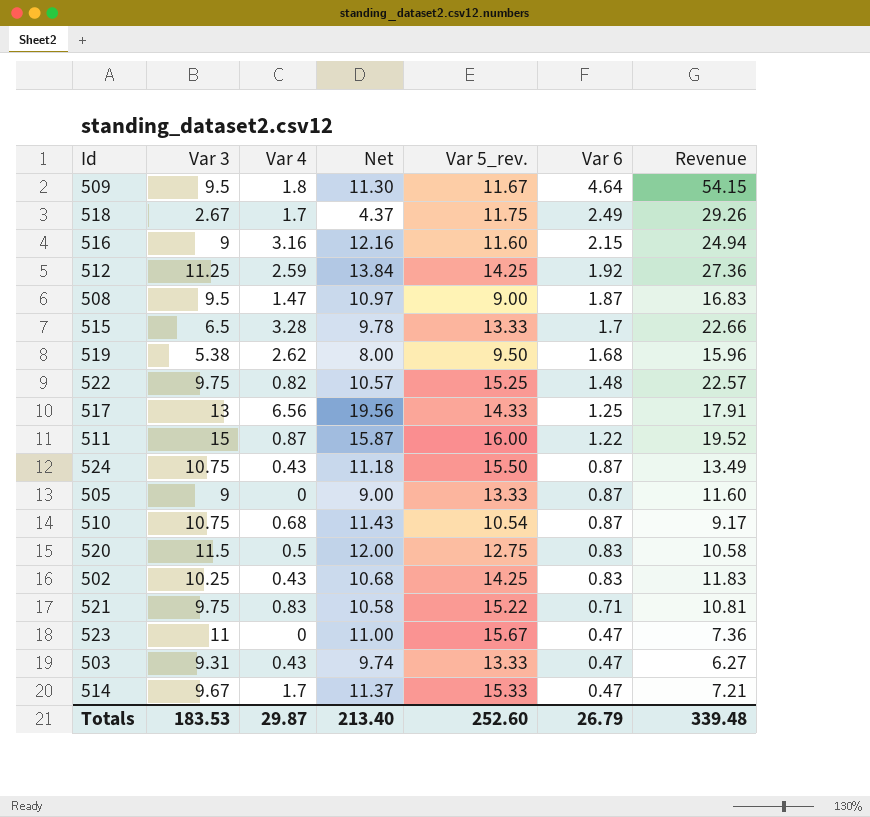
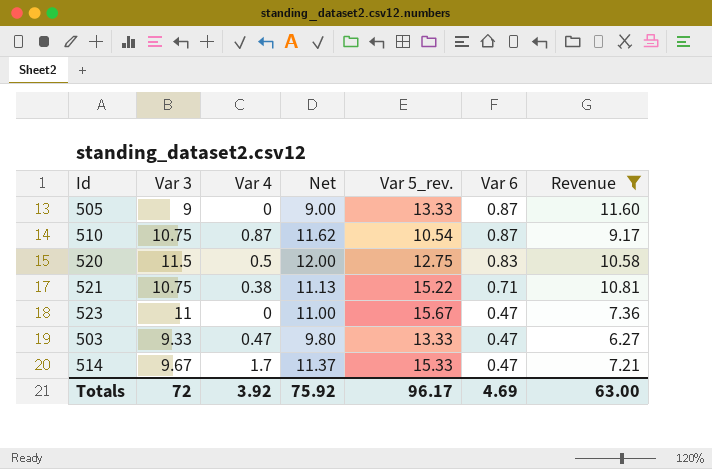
filter: none -> Revenue <= 11.60
510 | Var 4: 0.68 -> 0.87
510 | Net: 11.43 -> 11.62
521 | Var 3: 9.75 -> 10.75
521 | Var 4: 0.83 -> 0.38
521 | Net: 10.58 -> 11.13
503 | Var 3: 9.31 -> 9.33
503 | Var 4: 0.43 -> 0.47
503 | Net: 9.74 -> 9.80
Totals | Var 3: 183.53 -> 72
Totals | Var 4: 29.87 -> 3.92
Totals | Net: 213.40 -> 75.92
Totals | Var 5_rev.: 252.60 -> 96.17
Totals | Var 6: 26.79 -> 4.69
Totals | Revenue: 339.48 -> 63.00

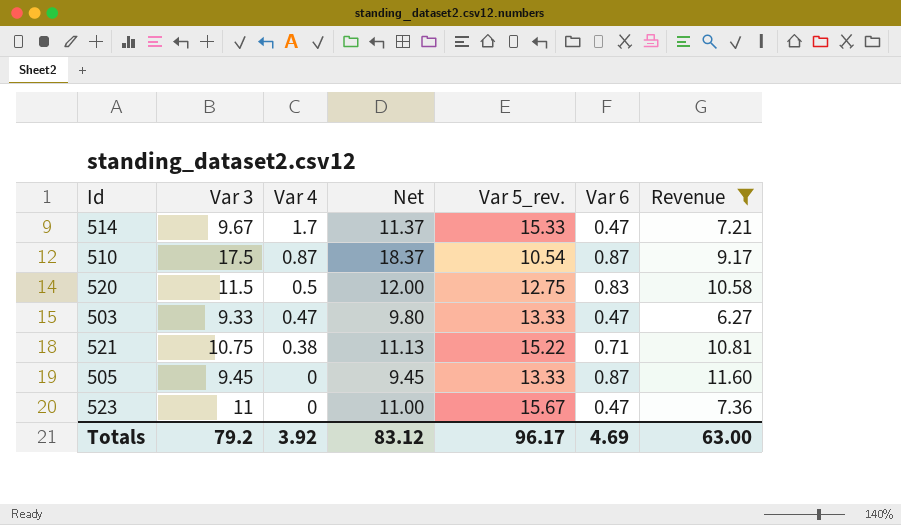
row order: Var 6 descending -> Var 4 descending
510 | Var 3: 10.75 -> 17.5
510 | Net: 11.62 -> 18.37
505 | Var 3: 9 -> 9.45
505 | Net: 9.00 -> 9.45
Totals | Var 3: 72 -> 79.2
Totals | Net: 75.92 -> 83.12

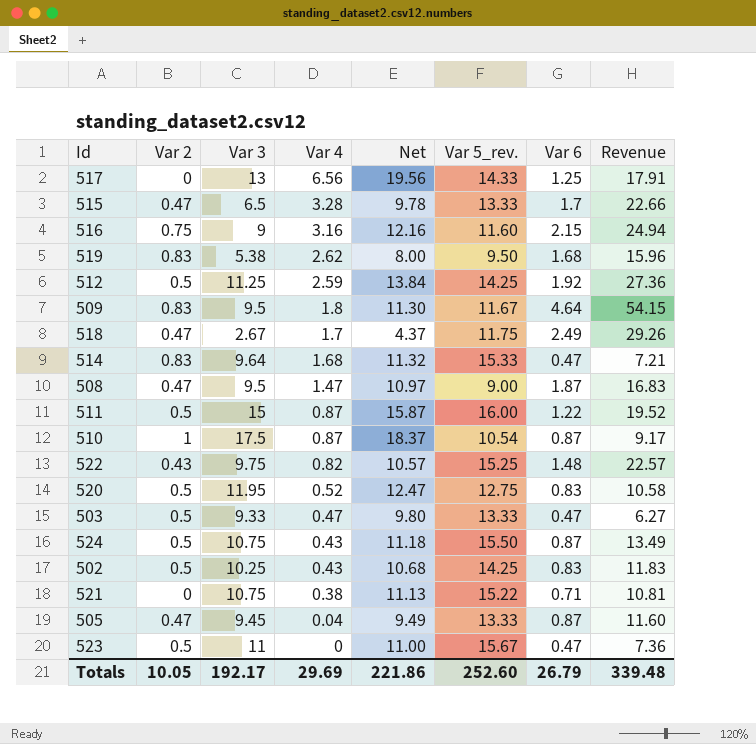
filter: Revenue <= 11.60 -> none
column Var 2 | position: none -> 2
514 | Var 3: 9.67 -> 9.64
514 | Var 4: 1.7 -> 1.68
514 | Net: 11.37 -> 11.32
520 | Var 3: 11.5 -> 11.95
520 | Var 4: 0.5 -> 0.52
520 | Net: 12.00 -> 12.47
505 | Var 4: 0 -> 0.04
505 | Net: 9.45 -> 9.49
Totals | Var 3: 79.2 -> 192.17
Totals | Var 4: 3.92 -> 29.69
Totals | Net: 83.12 -> 221.86
Totals | Var 5_rev.: 96.17 -> 252.60
Totals | Var 6: 4.69 -> 26.79
Totals | Revenue: 63.00 -> 339.48

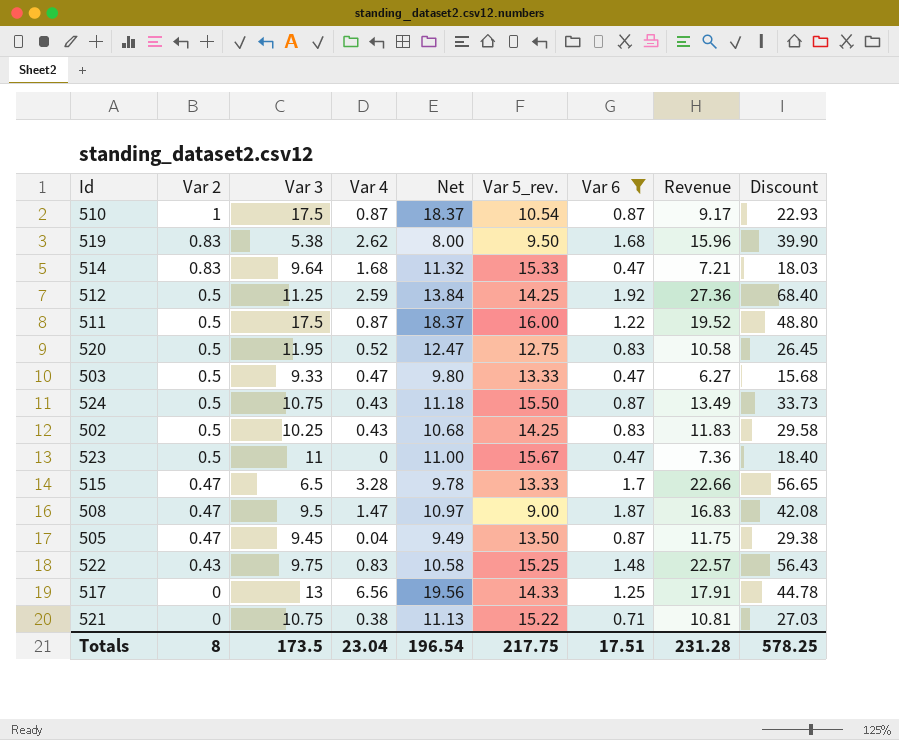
filter: none -> Var 6 <= 1.92
row order: Var 4 descending -> Var 2 descending
column Discount | formula: none -> [Revenue] * 2.5
511 | Var 3: 15 -> 17.5
511 | Net: 15.87 -> 18.37
505 | Var 5_rev.: 13.33 -> 13.50
505 | Revenue: 11.60 -> 11.75
522 | Var 4: 0.82 -> 0.83
522 | Net: 10.57 -> 10.58
Totals | Var 2: 10.05 -> 8
Totals | Var 3: 192.17 -> 173.5
Totals | Var 4: 29.69 -> 23.04
Totals | Net: 221.86 -> 196.54
Totals | Var 5_rev.: 252.60 -> 217.75
Totals | Var 6: 26.79 -> 17.51
Totals | Revenue: 339.48 -> 231.28

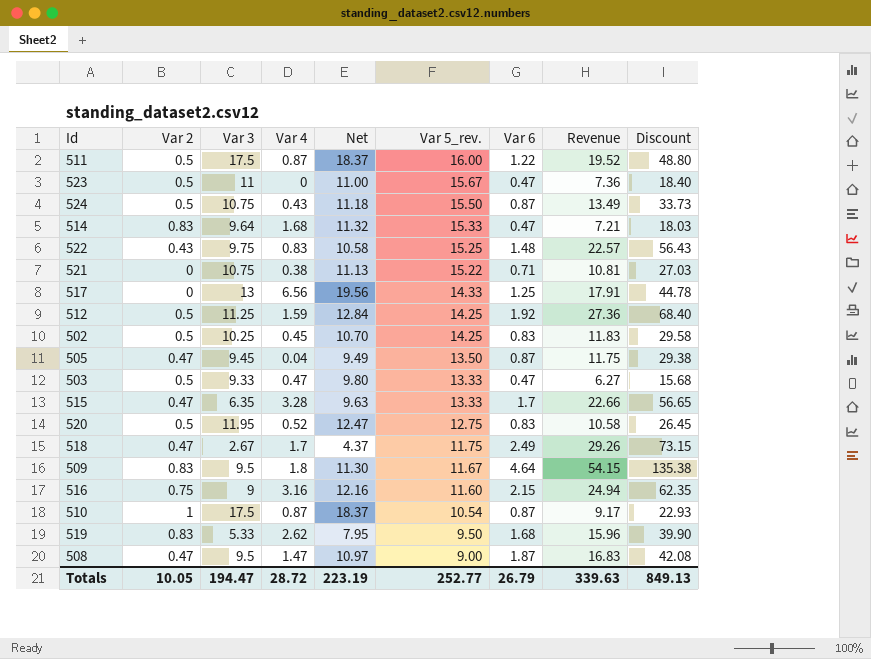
filter: Var 6 <= 1.92 -> none
row order: Var 2 descending -> Var 5_rev. descending
512 | Var 4: 2.59 -> 1.59
512 | Net: 13.84 -> 12.84
502 | Var 4: 0.43 -> 0.45
502 | Net: 10.68 -> 10.70
515 | Var 3: 6.5 -> 6.35
515 | Net: 9.78 -> 9.63
519 | Var 3: 5.38 -> 5.33
519 | Net: 8.00 -> 7.95
Totals | Var 2: 8 -> 10.05
Totals | Var 3: 173.5 -> 194.47
Totals | Var 4: 23.04 -> 28.72
Totals | Net: 196.54 -> 223.19
Totals | Var 5_rev.: 217.75 -> 252.77
Totals | Var 6: 17.51 -> 26.79
Totals | Revenue: 231.28 -> 339.63
Totals | Discount: 578.25 -> 849.13

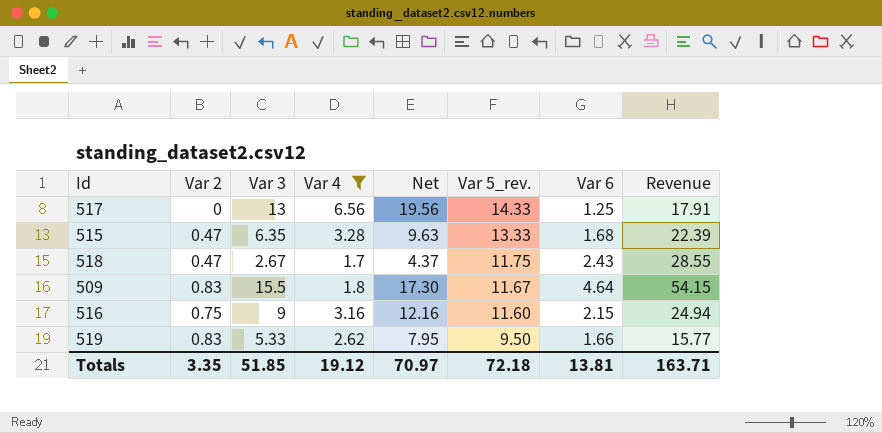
filter: none -> Var 4 >= 1.7
column Discount | formula: [Revenue] * 2.5 -> none
515 | Var 6: 1.7 -> 1.68
515 | Revenue: 22.66 -> 22.39
518 | Var 6: 2.49 -> 2.43
518 | Revenue: 29.26 -> 28.55
509 | Var 3: 9.5 -> 15.5
509 | Net: 11.30 -> 17.30
519 | Var 6: 1.68 -> 1.66
519 | Revenue: 15.96 -> 15.77
Totals | Var 2: 10.05 -> 3.35
Totals | Var 3: 194.47 -> 51.85
Totals | Var 4: 28.72 -> 19.12
Totals | Net: 223.19 -> 70.97
Totals | Var 5_rev.: 252.77 -> 72.18
Totals | Var 6: 26.79 -> 13.81
Totals | Revenue: 339.63 -> 163.71

